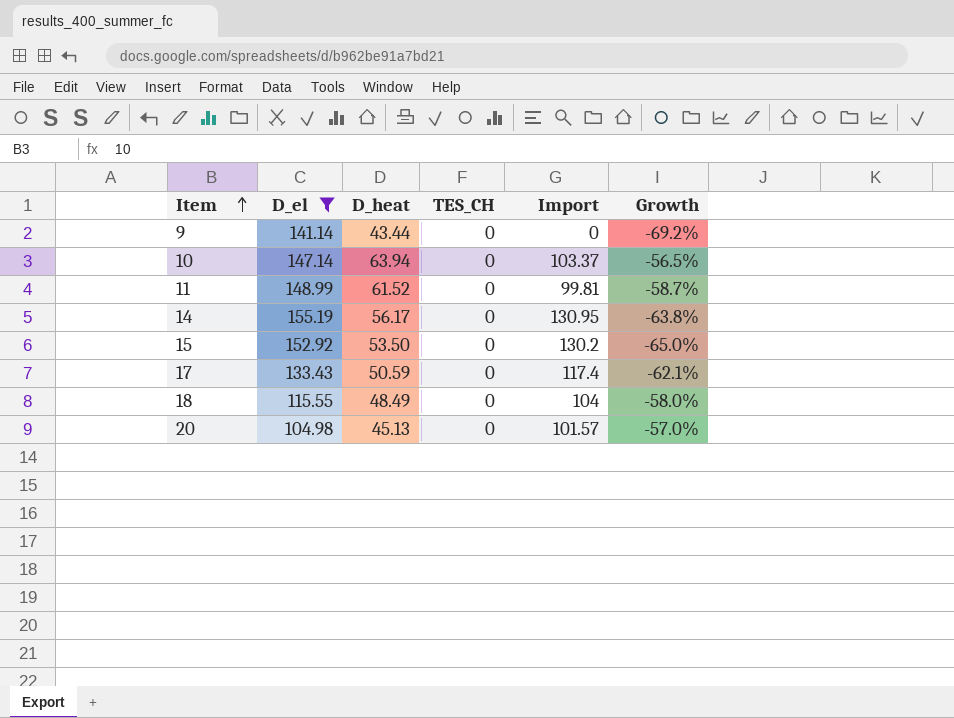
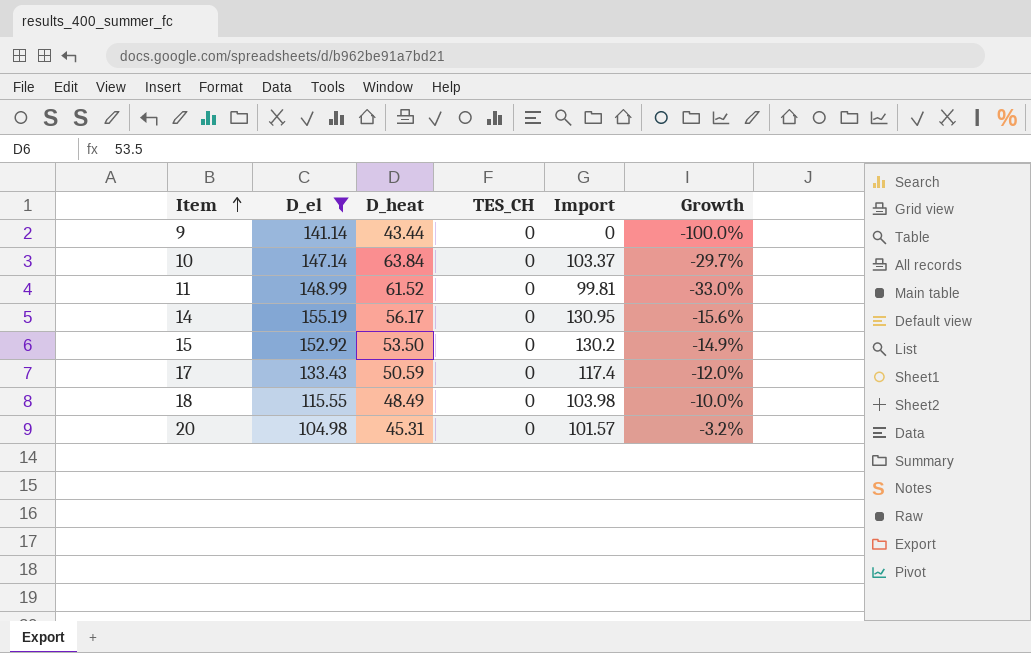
column Growth | formula: ([D_heat] - [D_el]) / [D_el] -> ([Import] - [D_el]) / [D_el]
10 | D_heat: 63.94 -> 63.84
18 | Import: 104 -> 103.98
20 | D_heat: 45.13 -> 45.31

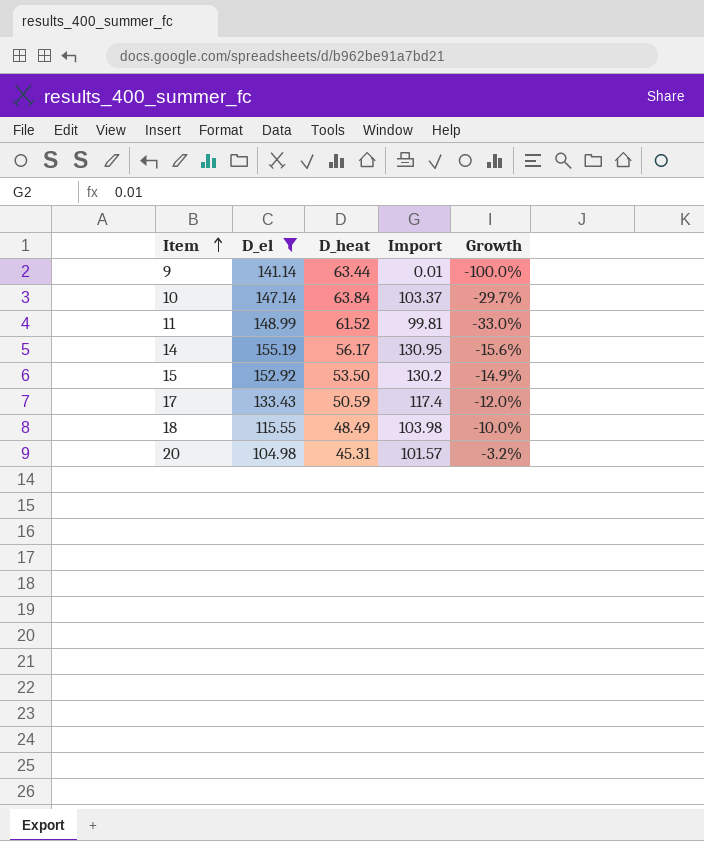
column TES_CH | position: 4 -> none
9 | D_heat: 43.44 -> 63.44
9 | Import: 0 -> 0.01

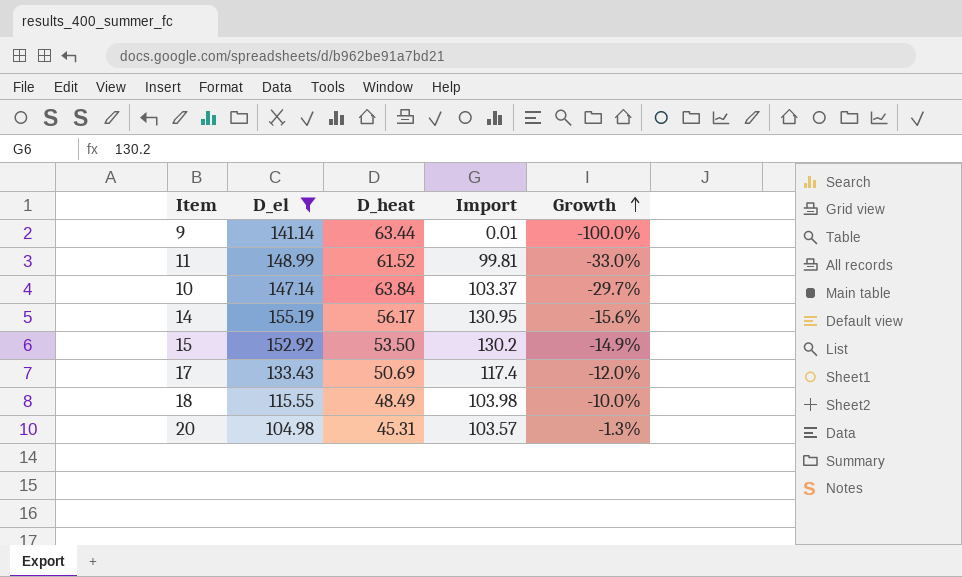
row order: Item ascending -> Growth ascending
17 | D_heat: 50.59 -> 50.69
20 | Import: 101.57 -> 103.57
20 | Growth: -3.2% -> -1.3%

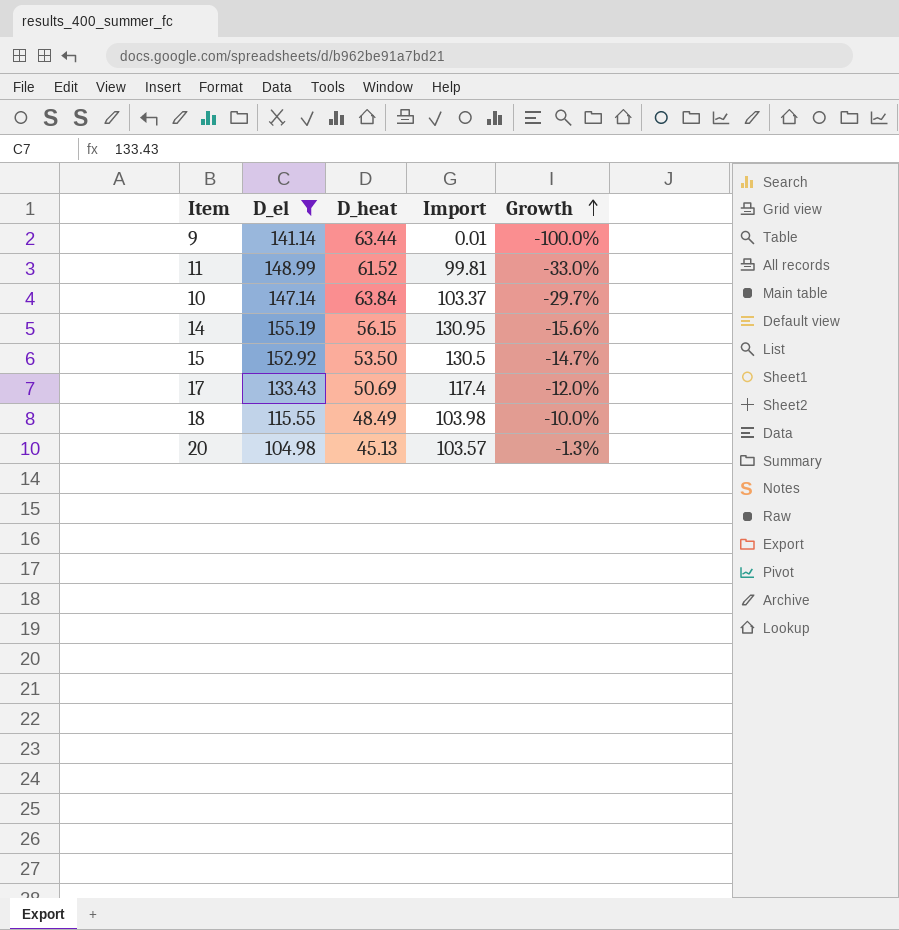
14 | D_heat: 56.17 -> 56.15
15 | Import: 130.2 -> 130.5
15 | Growth: -14.9% -> -14.7%
20 | D_heat: 45.31 -> 45.13

